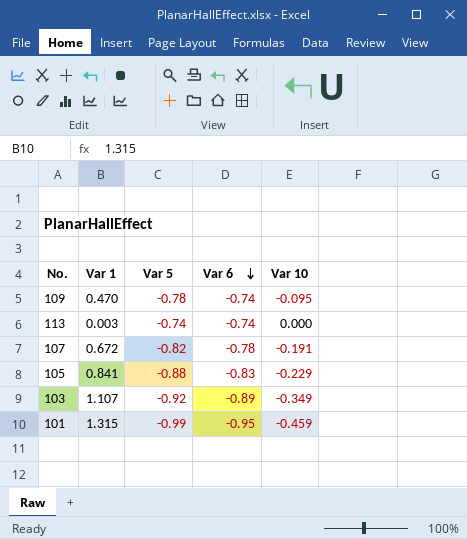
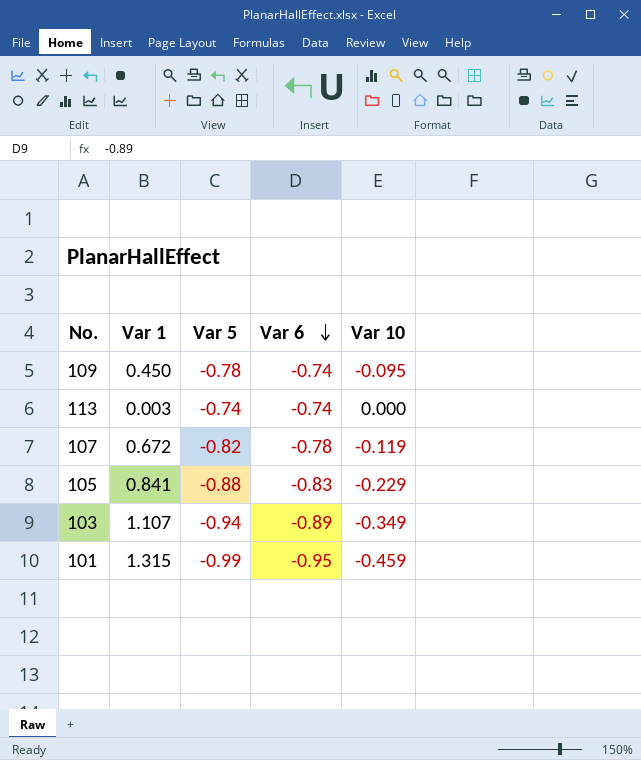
109 | Var 1: 0.470 -> 0.450
107 | Var 10: -0.191 -> -0.119
103 | Var 5: -0.92 -> -0.94

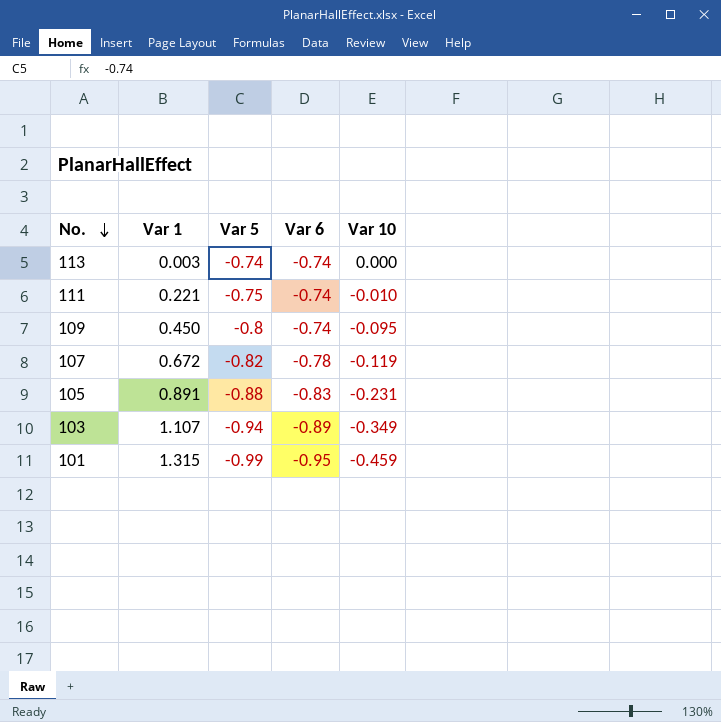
row order: Var 6 descending -> No. descending
row 111: none -> 0.221 | -0.75 | -0.74 | -0.010
109 | Var 5: -0.78 -> -0.8
105 | Var 1: 0.841 -> 0.891
105 | Var 10: -0.229 -> -0.231

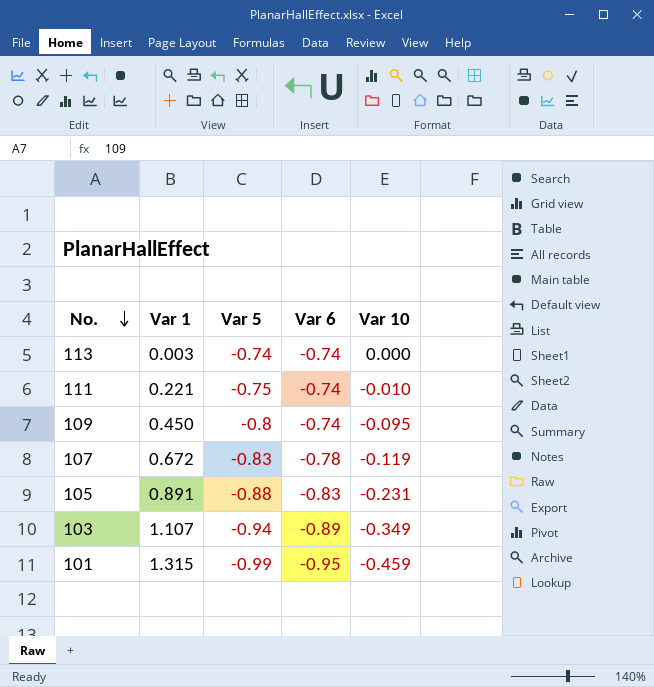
107 | Var 5: -0.82 -> -0.83

